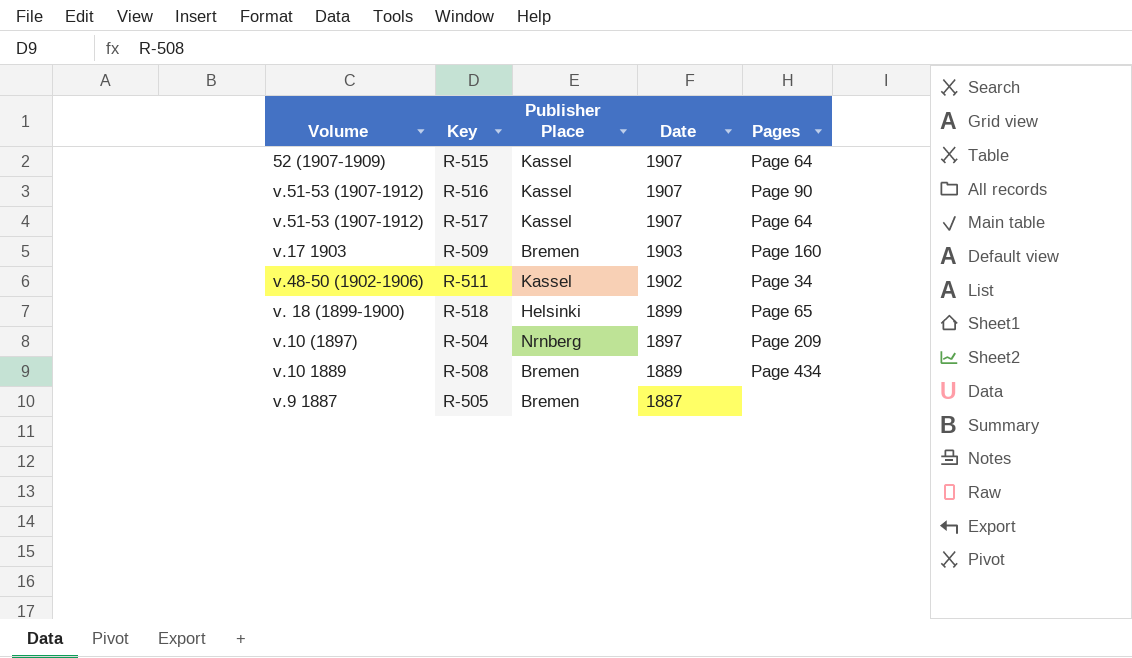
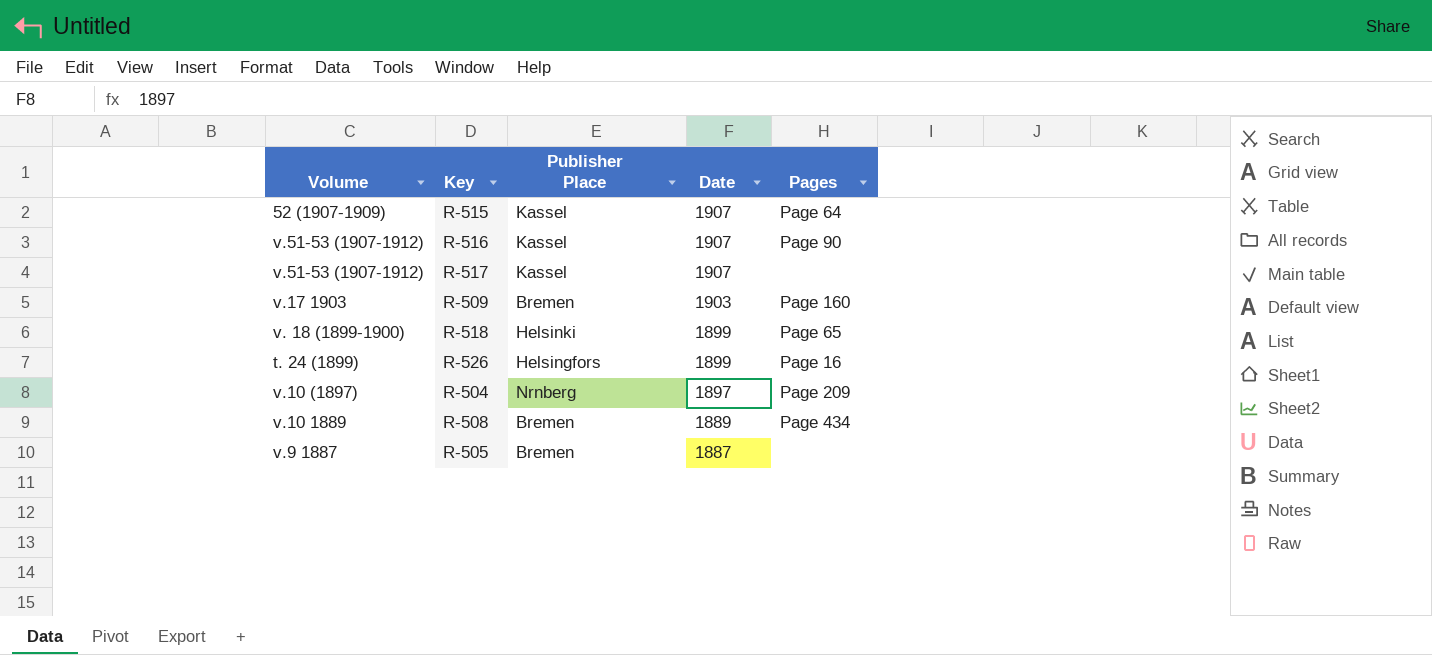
row R-511: v.48-50 (1902-1906) | Kassel | 1902 | Page 34 -> none
R-517 | Pages: Page 64 -> none
row R-526: none -> t. 24 (1899) | Helsingfors | 1899 | Page 16

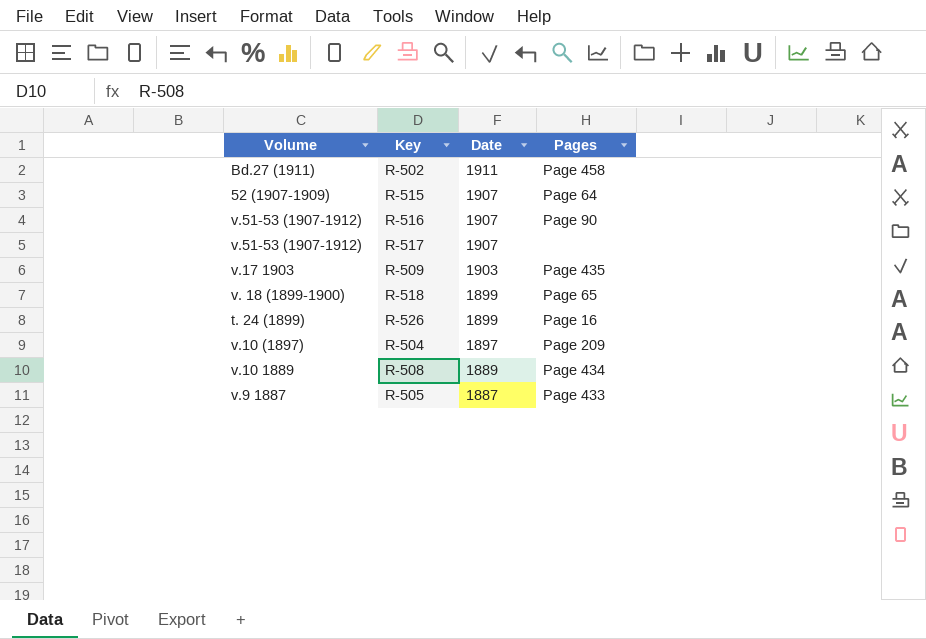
column Publisher Place | position: 3 -> none
row R-502: none -> Bd.27 (1911) | 1911 | Page 458
R-509 | Pages: Page 160 -> Page 435
R-505 | Pages: none -> Page 433

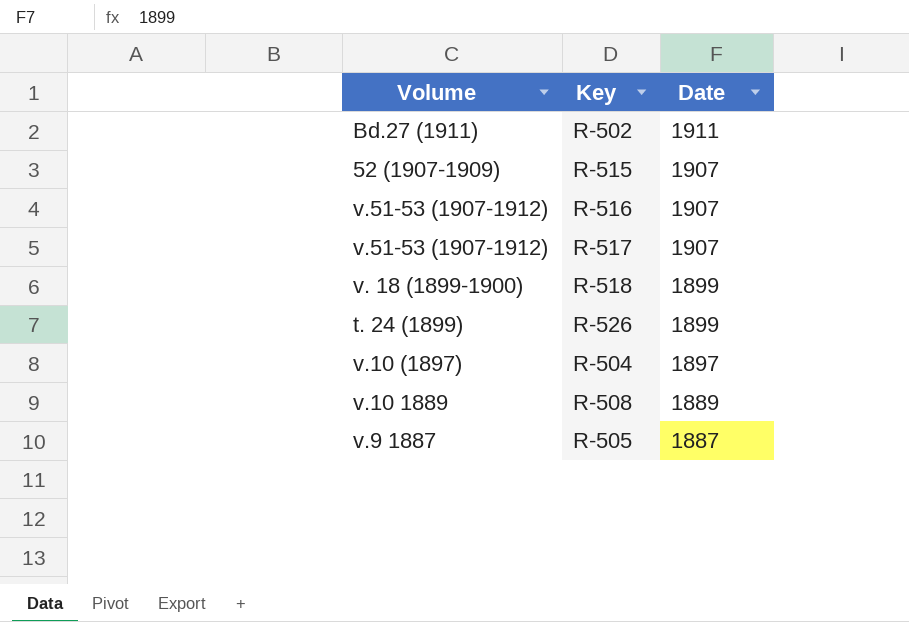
column Pages | position: 4 -> none
row R-509: v.17 1903 | 1903 | Page 435 -> none

